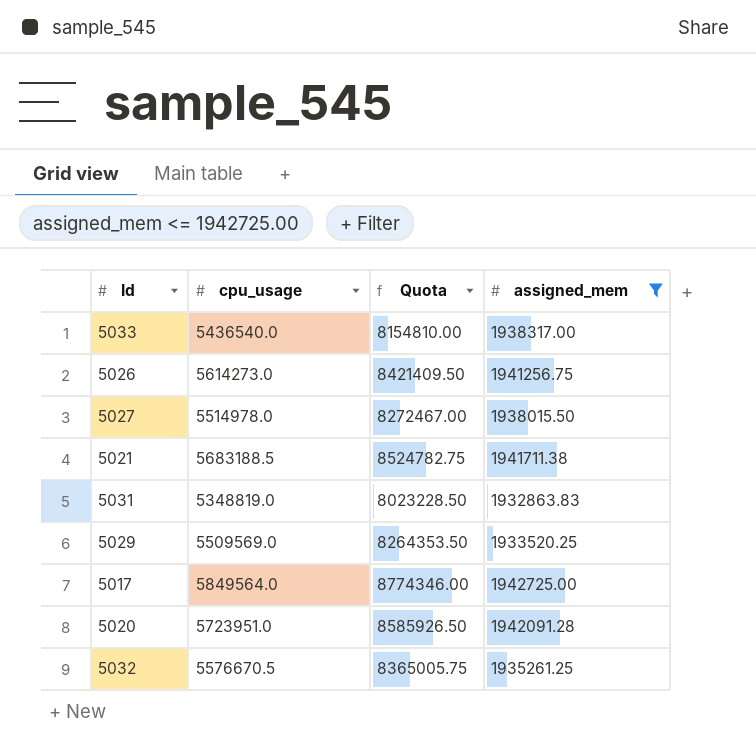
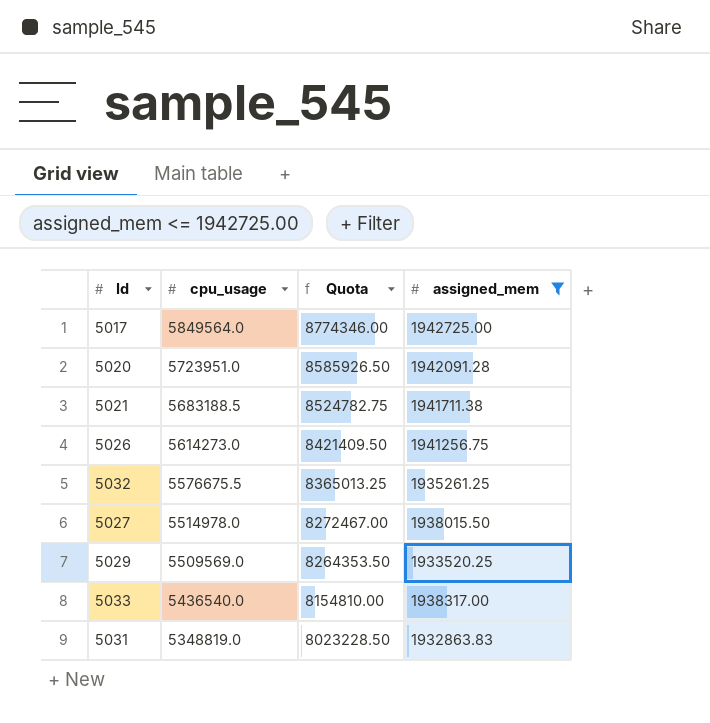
row order: none -> cpu_usage descending
5032 | cpu_usage: 5576670.5 -> 5576675.5
5032 | Quota: 8365005.75 -> 8365013.25

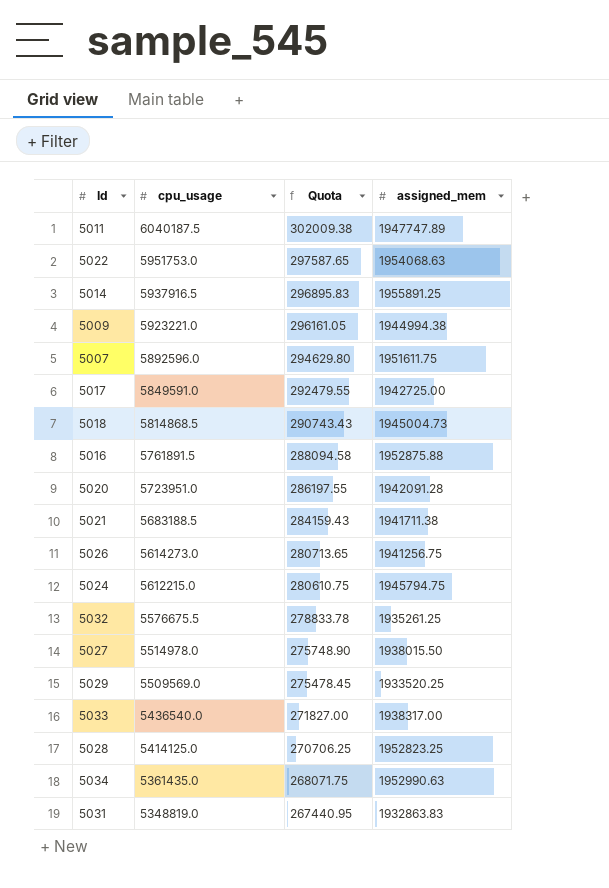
filter: assigned_mem <= 1942725.00 -> none
column Quota | formula: [cpu_usage] * 1.5 -> [cpu_usage] * 0.05
5017 | cpu_usage: 5849564.0 -> 5849591.0

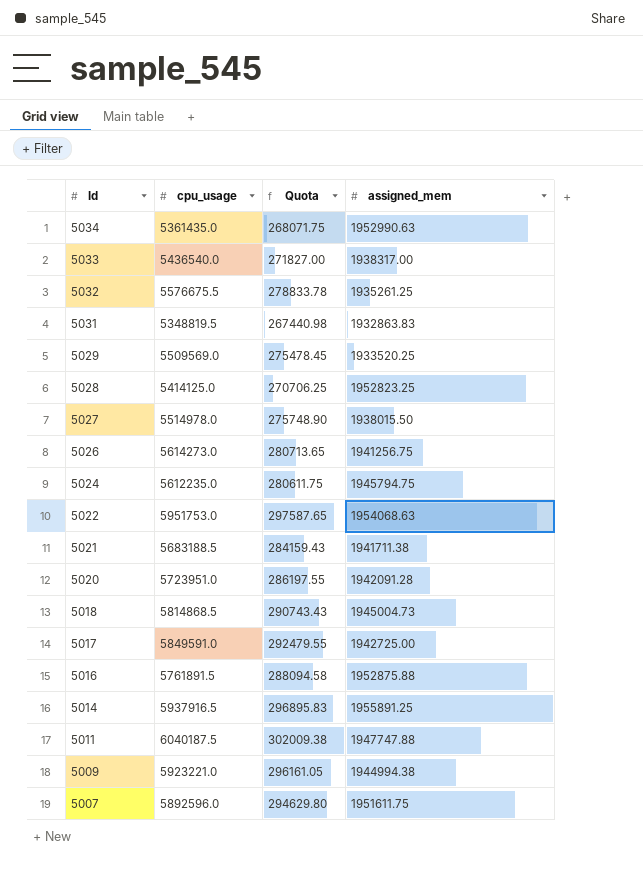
row order: cpu_usage descending -> Id descending
5031 | cpu_usage: 5348819.0 -> 5348819.5
5031 | Quota: 267440.95 -> 267440.98
5024 | cpu_usage: 5612215.0 -> 5612235.0
5024 | Quota: 280610.75 -> 280611.75
5011 | assigned_mem: 1947747.89 -> 1947747.88

